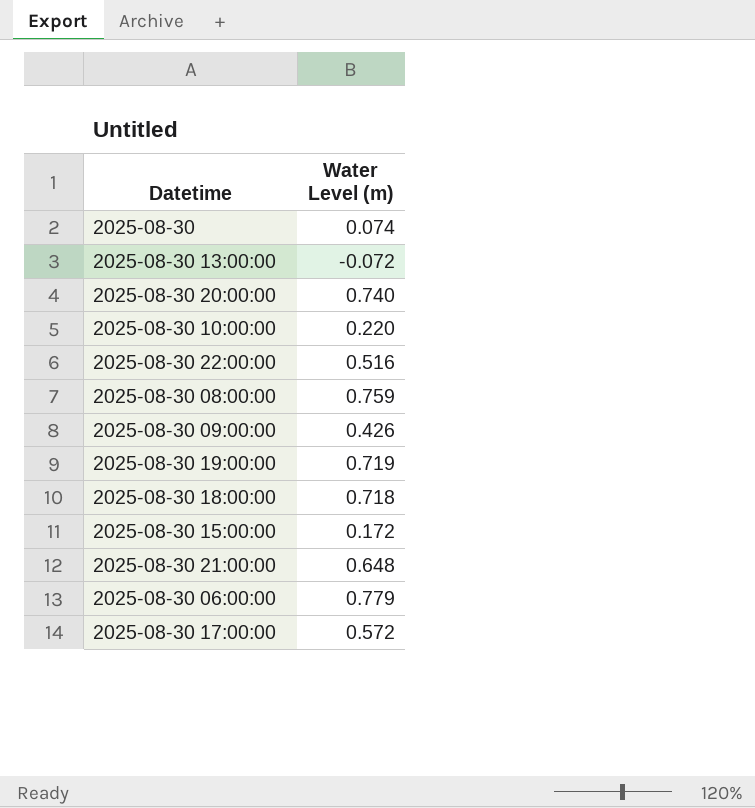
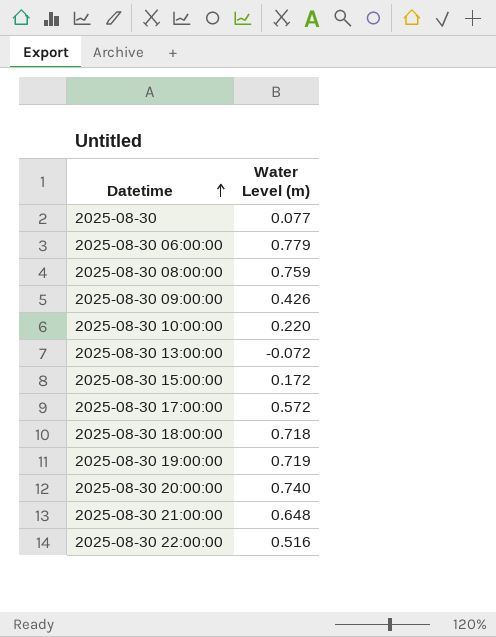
row order: none -> Datetime ascending
2025-08-30 | Water Level (m): 0.074 -> 0.077

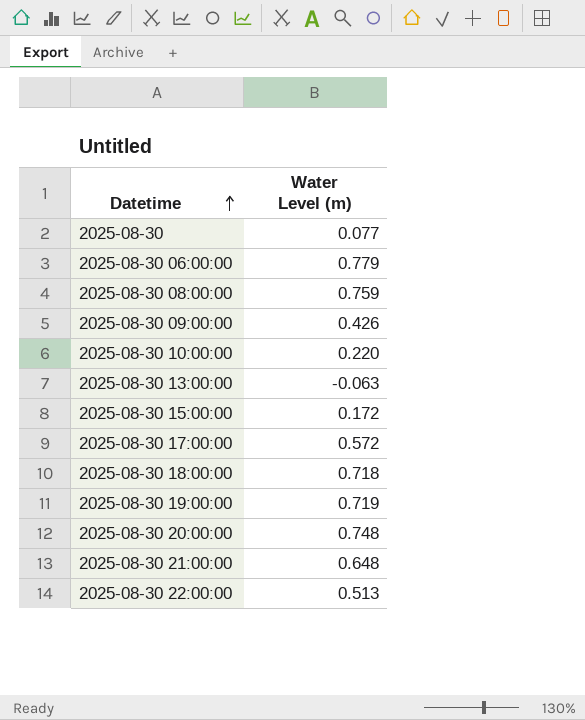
2025-08-30 13:00:00 | Water Level (m): -0.072 -> -0.063
2025-08-30 20:00:00 | Water Level (m): 0.740 -> 0.748
2025-08-30 22:00:00 | Water Level (m): 0.516 -> 0.513

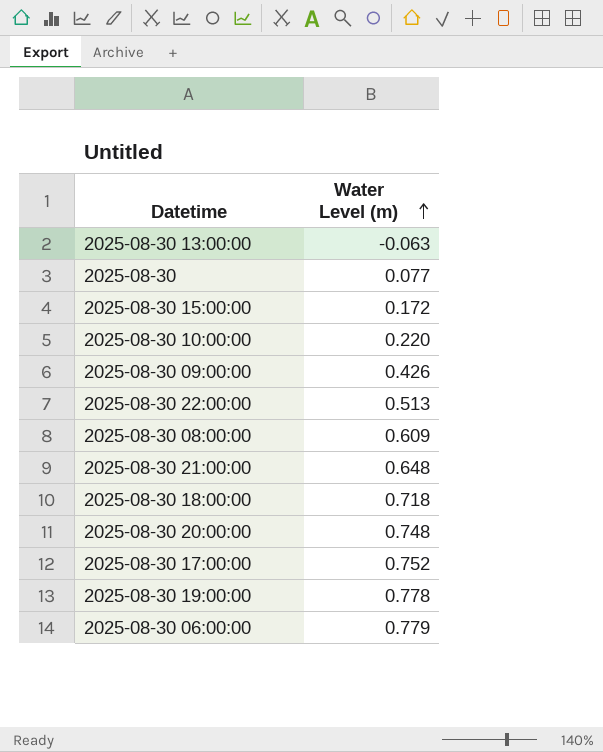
row order: Datetime ascending -> Water Level (m) ascending
2025-08-30 08:00:00 | Water Level (m): 0.759 -> 0.609
2025-08-30 17:00:00 | Water Level (m): 0.572 -> 0.752
2025-08-30 19:00:00 | Water Level (m): 0.719 -> 0.778

